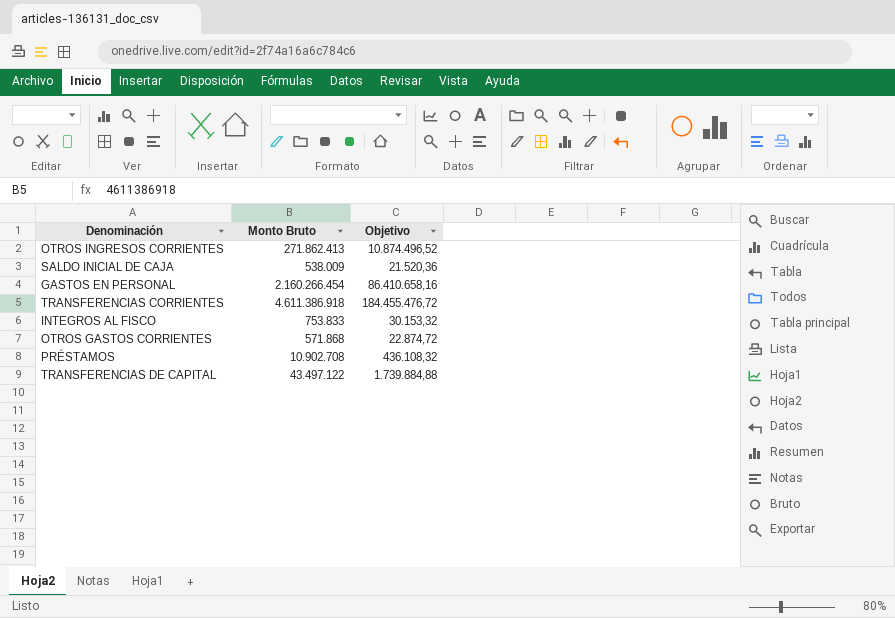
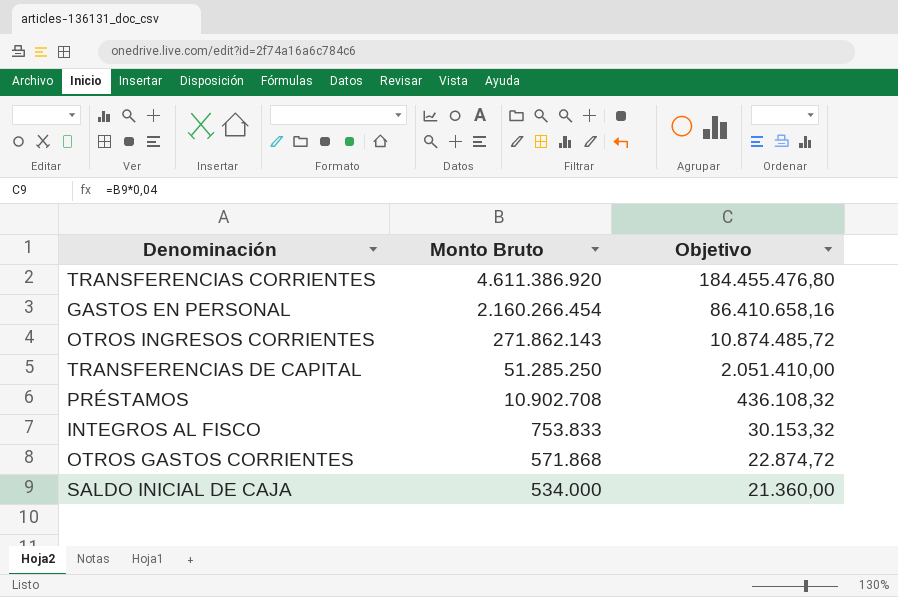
row order: none -> Monto Bruto descending
TRANSFERENCIAS CORRIENTES | Monto Bruto: 4.611.386.918 -> 4.611.386.920
TRANSFERENCIAS CORRIENTES | Objetivo: 184.455.476,72 -> 184.455.476,80
OTROS INGRESOS CORRIENTES | Monto Bruto: 271.862.413 -> 271.862.143
OTROS INGRESOS CORRIENTES | Objetivo: 10.874.496,52 -> 10.874.485,72
TRANSFERENCIAS DE CAPITAL | Monto Bruto: 43.497.122 -> 51.285.250
TRANSFERENCIAS DE CAPITAL | Objetivo: 1.739.884,88 -> 2.051.410,00
SALDO INICIAL DE CAJA | Monto Bruto: 538.009 -> 534.000
SALDO INICIAL DE CAJA | Objetivo: 21.520,36 -> 21.360,00

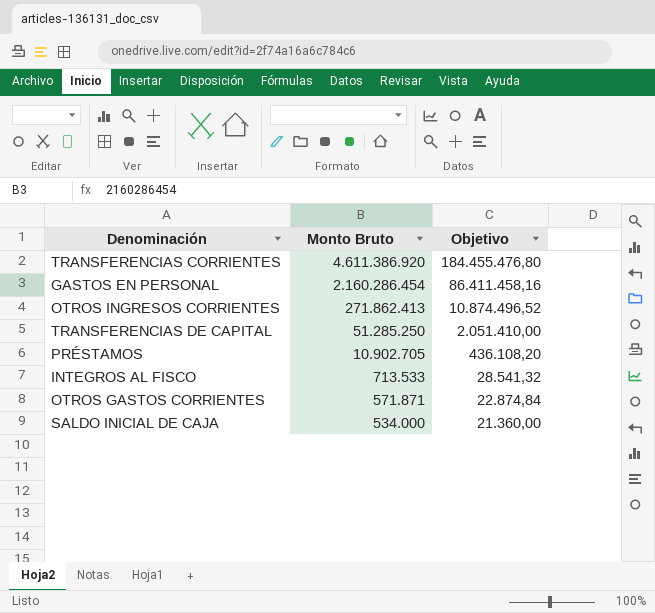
GASTOS EN PERSONAL | Monto Bruto: 2.160.266.454 -> 2.160.286.454
GASTOS EN PERSONAL | Objetivo: 86.410.658,16 -> 86.411.458,16
OTROS INGRESOS CORRIENTES | Monto Bruto: 271.862.143 -> 271.862.413
OTROS INGRESOS CORRIENTES | Objetivo: 10.874.485,72 -> 10.874.496,52
PRÉSTAMOS | Monto Bruto: 10.902.708 -> 10.902.705
PRÉSTAMOS | Objetivo: 436.108,32 -> 436.108,20
INTEGROS AL FISCO | Monto Bruto: 753.833 -> 713.533
INTEGROS AL FISCO | Objetivo: 30.153,32 -> 28.541,32
OTROS GASTOS CORRIENTES | Monto Bruto: 571.868 -> 571.871
OTROS GASTOS CORRIENTES | Objetivo: 22.874,72 -> 22.874,84

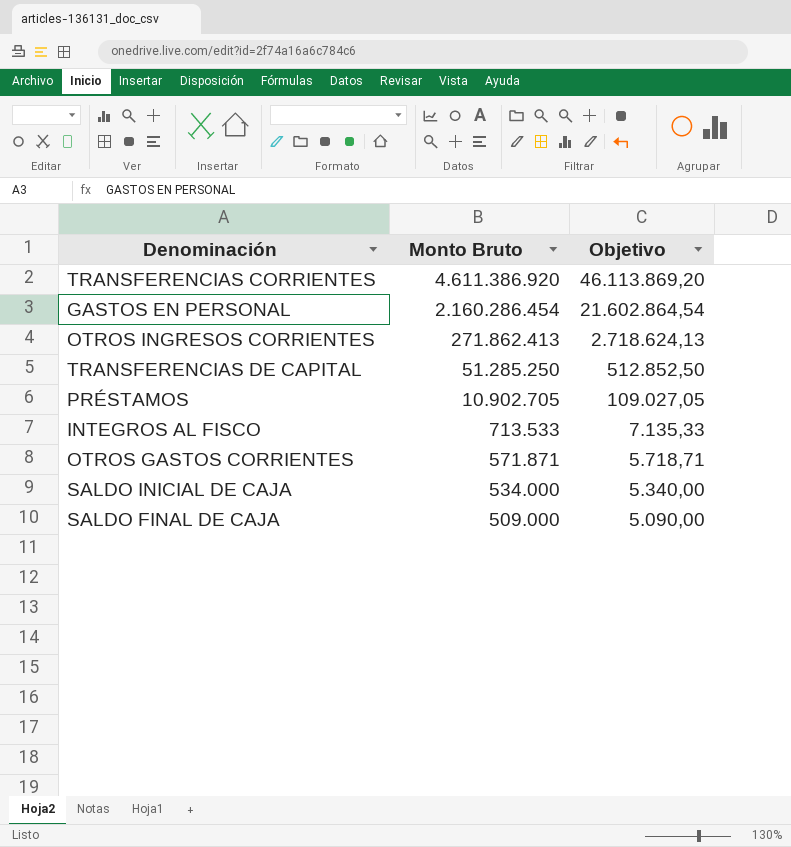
column Objetivo | formula: [Monto Bruto] * 0,04 -> [Monto Bruto] * 0,01
row SALDO FINAL DE CAJA: none -> 509.000 | 5.090,00

